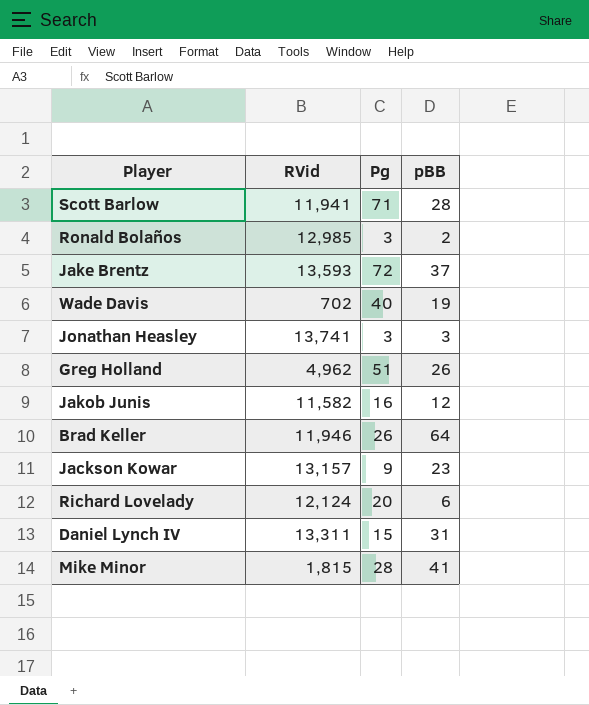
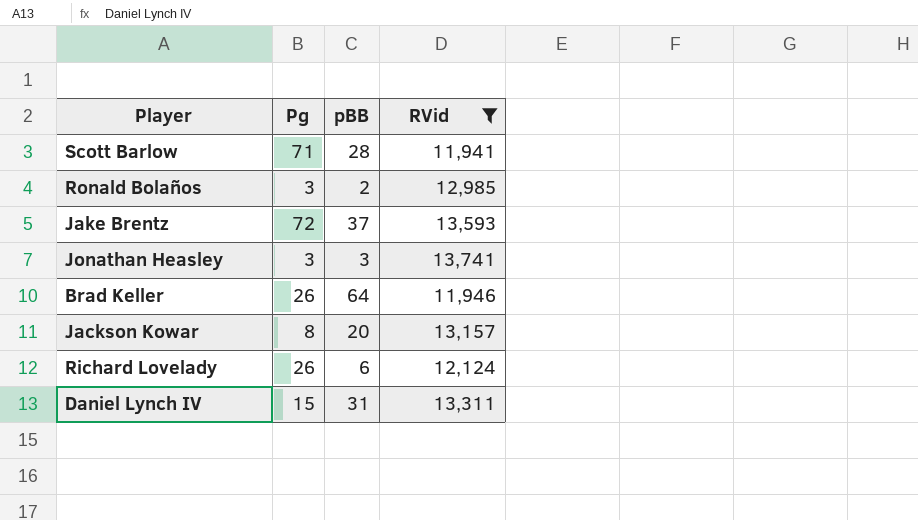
filter: none -> RVid >= 11,941
column RVid | position: 2 -> 4
Jackson Kowar | Pg: 9 -> 8
Jackson Kowar | pBB: 23 -> 20
Richard Lovelady | Pg: 20 -> 26

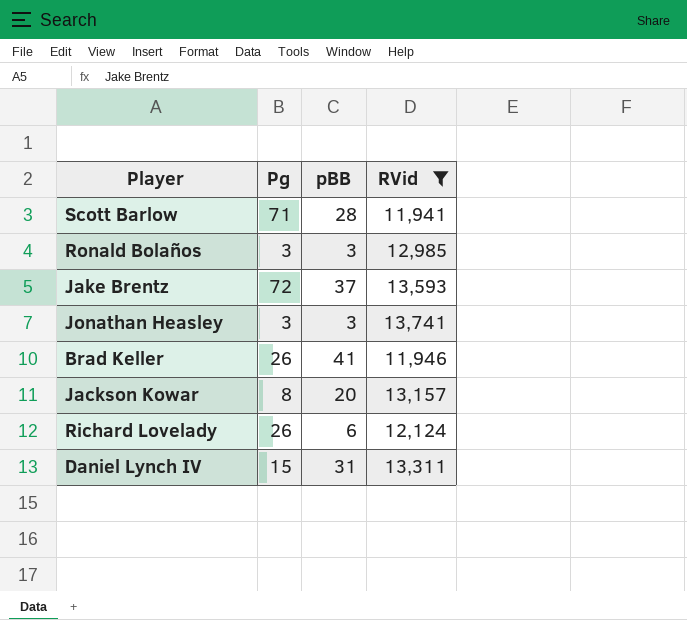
Ronald Bolaños | pBB: 2 -> 3
Brad Keller | pBB: 64 -> 41

